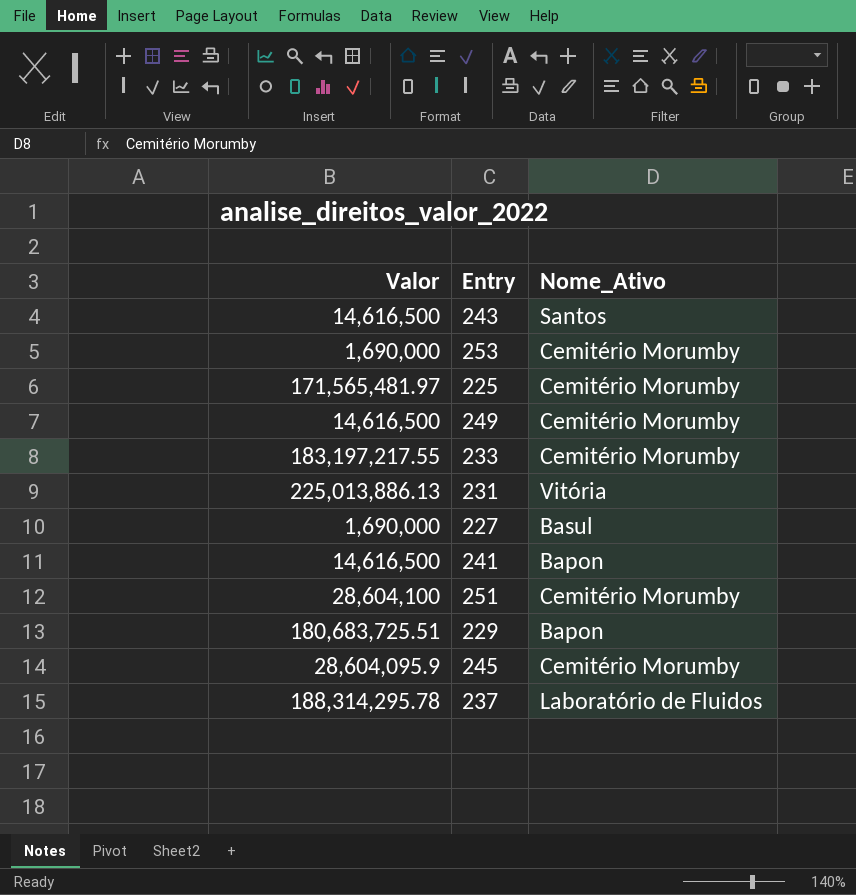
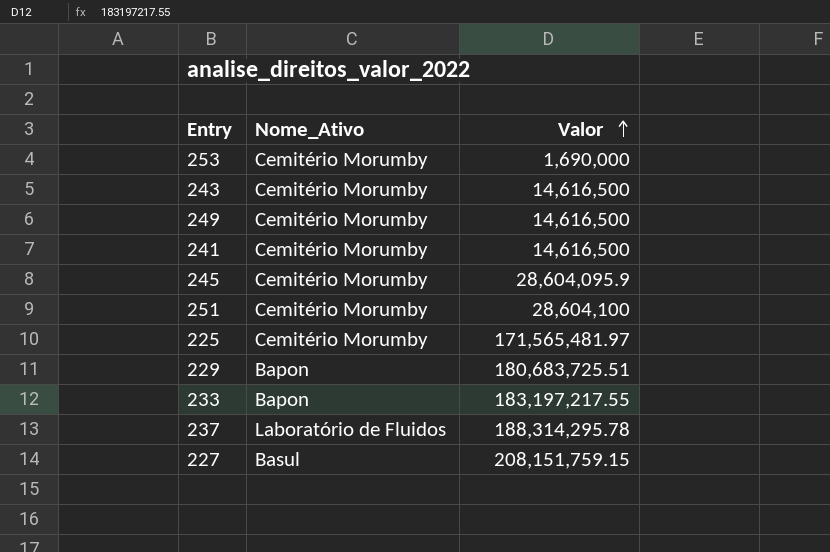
row order: none -> Valor ascending
column Valor | position: 1 -> 3
row 231: 225,013,886.13 | Vitória -> none
243 | Nome_Ativo: Santos -> Cemitério Morumby
241 | Nome_Ativo: Bapon -> Cemitério Morumby
233 | Nome_Ativo: Cemitério Morumby -> Bapon
227 | Valor: 1,690,000 -> 208,151,759.15

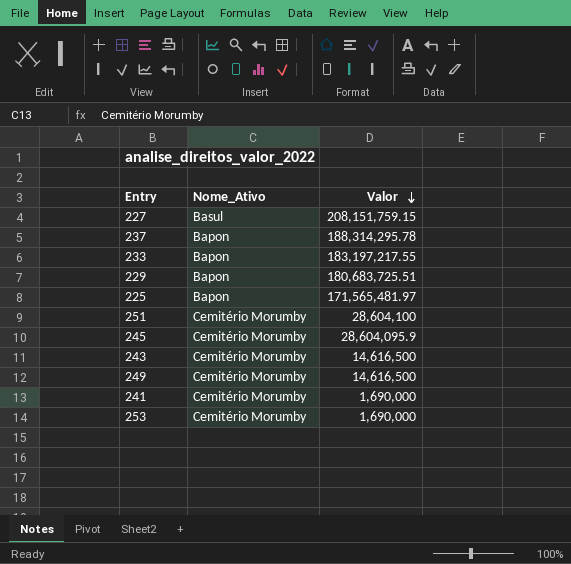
row order: Valor ascending -> Valor descending
237 | Nome_Ativo: Laboratório de Fluidos -> Bapon
225 | Nome_Ativo: Cemitério Morumby -> Bapon
241 | Valor: 14,616,500 -> 1,690,000

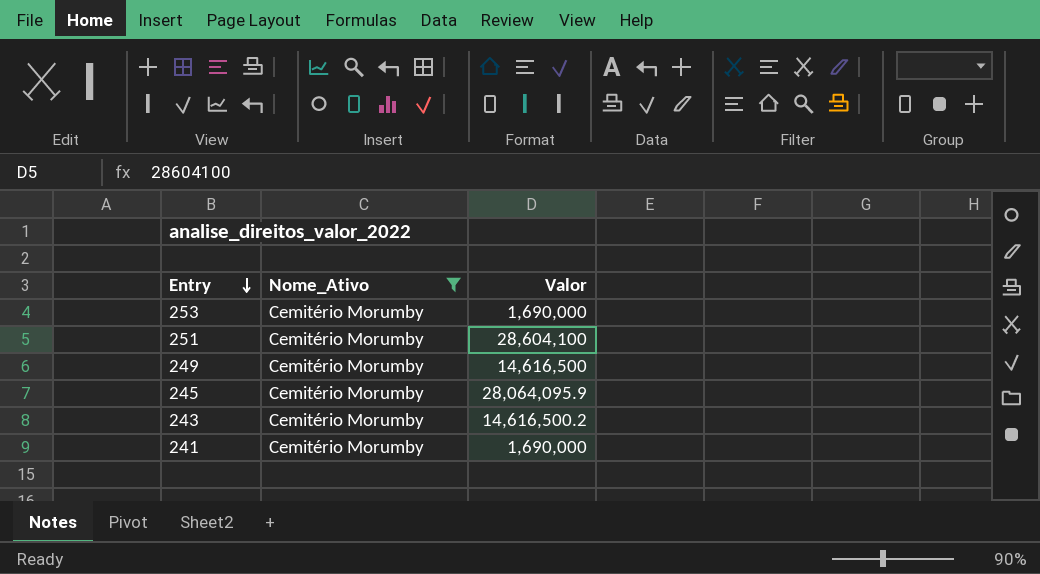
filter: none -> Nome_Ativo = Cemitério Morumby
row order: Valor descending -> Entry descending
245 | Valor: 28,604,095.9 -> 28,064,095.9
243 | Valor: 14,616,500 -> 14,616,500.2

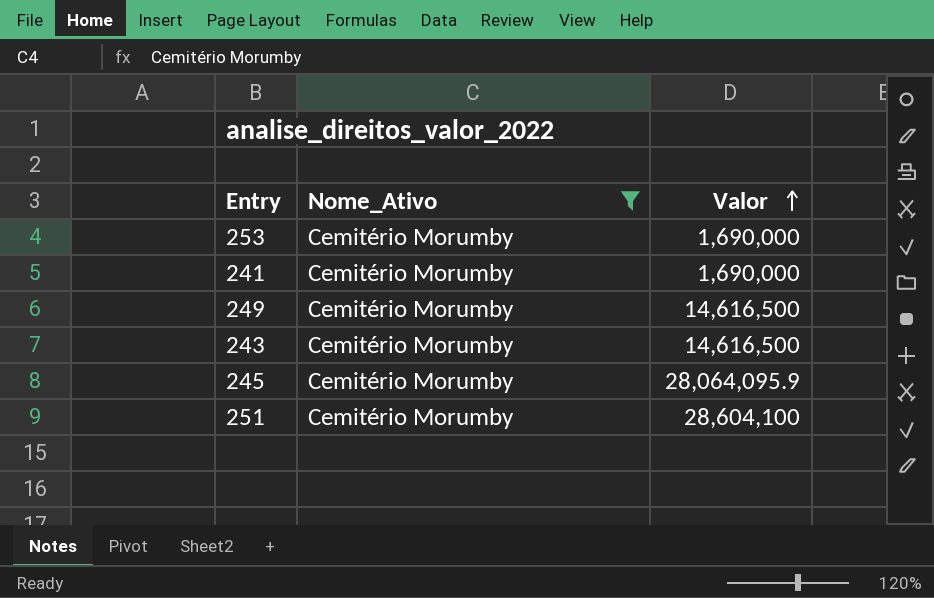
row order: Entry descending -> Valor ascending
243 | Valor: 14,616,500.2 -> 14,616,500

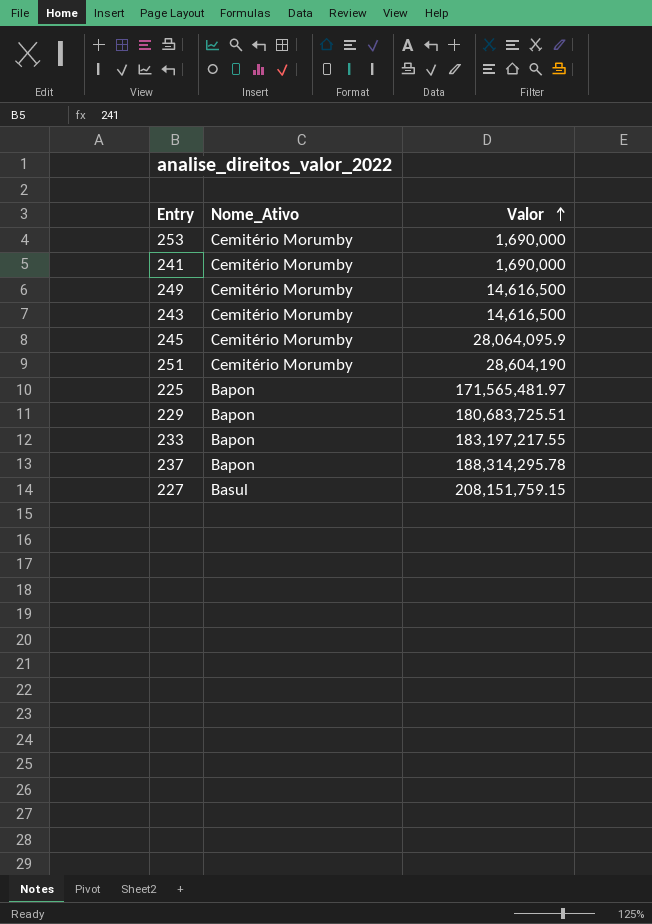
filter: Nome_Ativo = Cemitério Morumby -> none
251 | Valor: 28,604,100 -> 28,604,190

